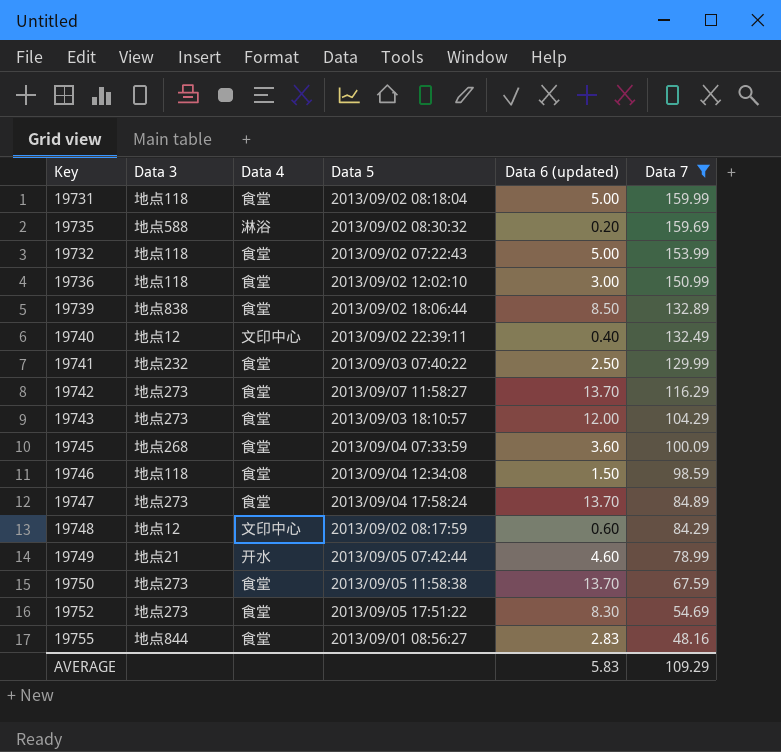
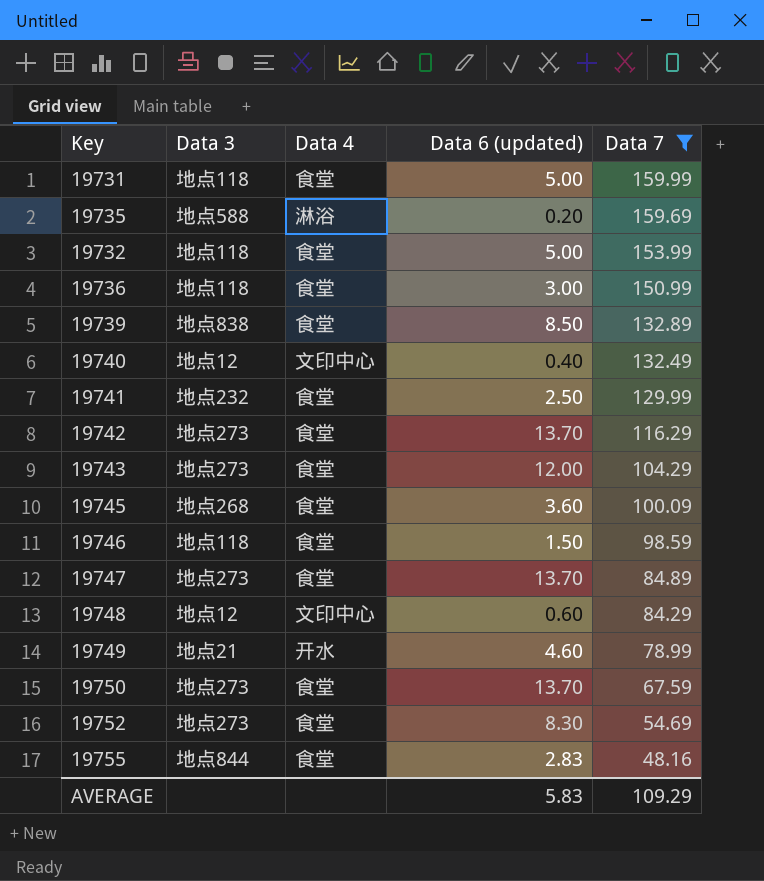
column Data 5 | position: 4 -> none

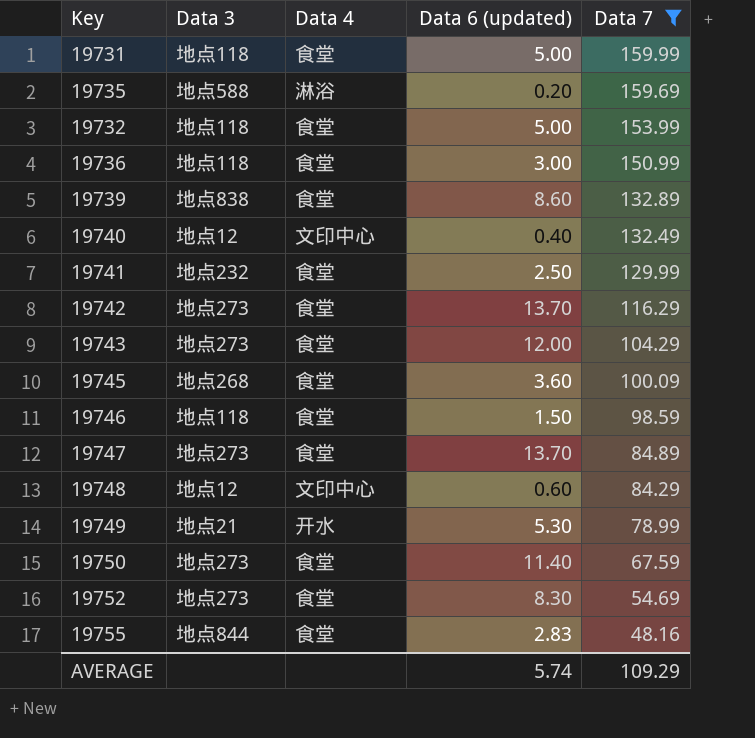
19739 | Data 6 (updated): 8.50 -> 8.60
19749 | Data 6 (updated): 4.60 -> 5.30
19750 | Data 6 (updated): 13.70 -> 11.40
AVERAGE | Data 6 (updated): 5.83 -> 5.74

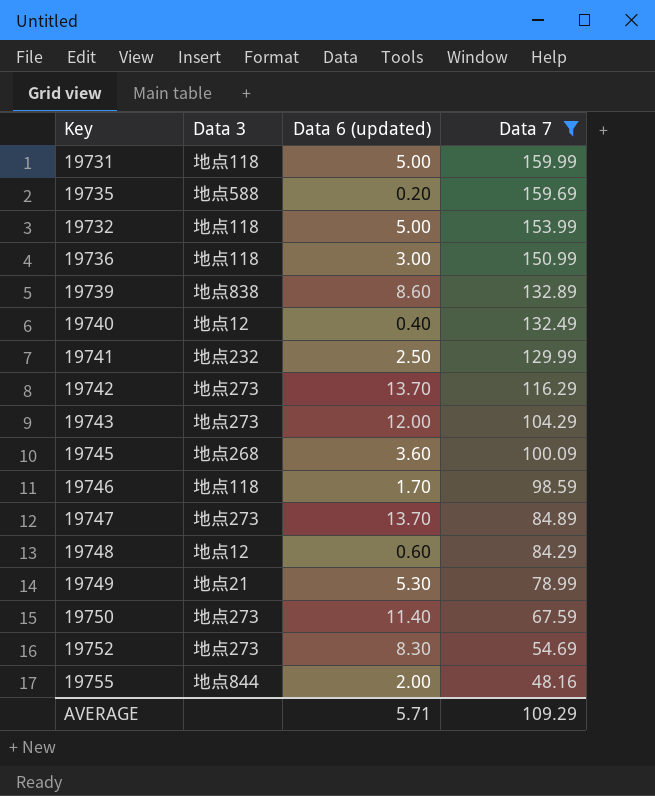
column Data 4 | position: 3 -> none
19746 | Data 6 (updated): 1.50 -> 1.70
19755 | Data 6 (updated): 2.83 -> 2.00
AVERAGE | Data 6 (updated): 5.74 -> 5.71

